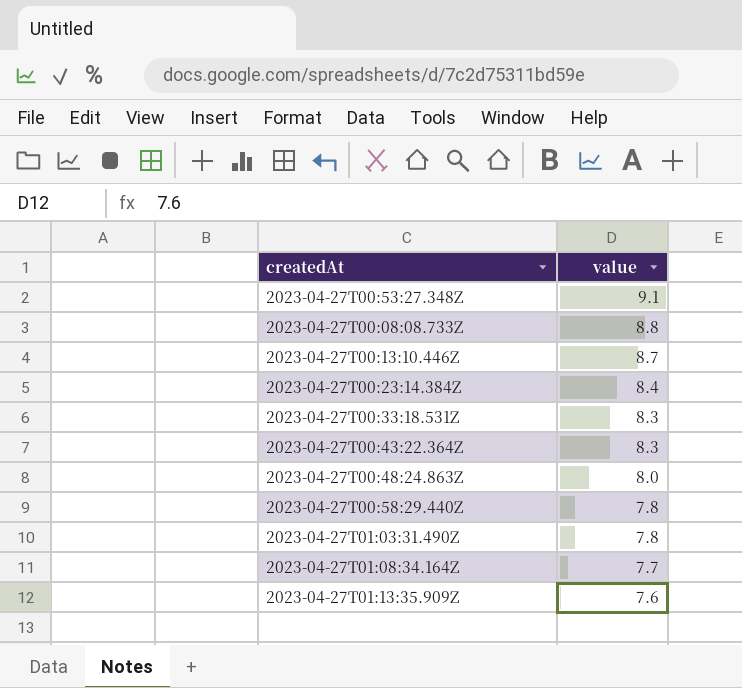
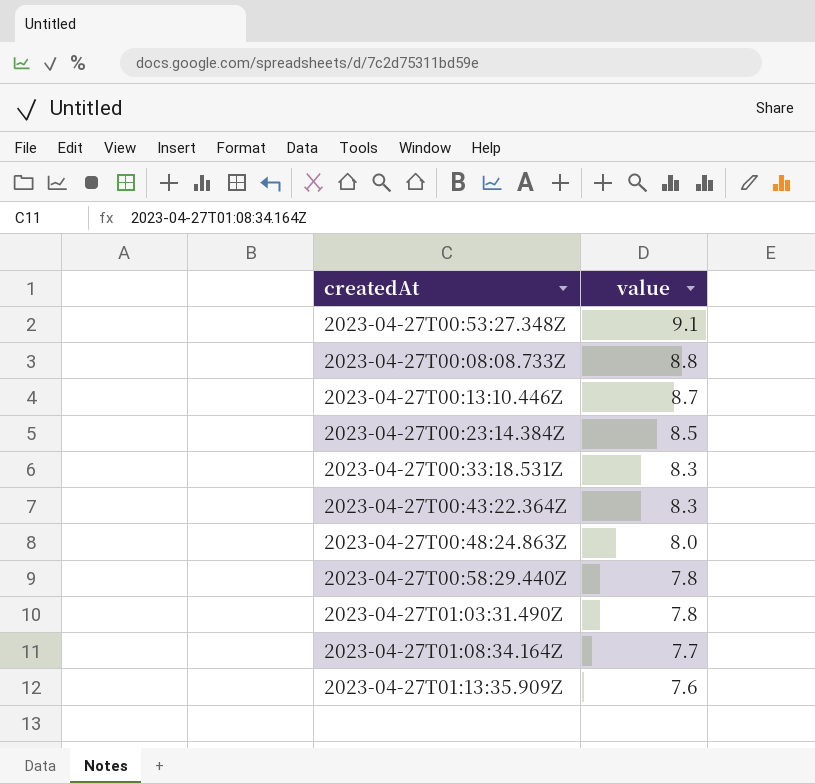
2023-04-27T00:23:14.384Z | value: 8.4 -> 8.5

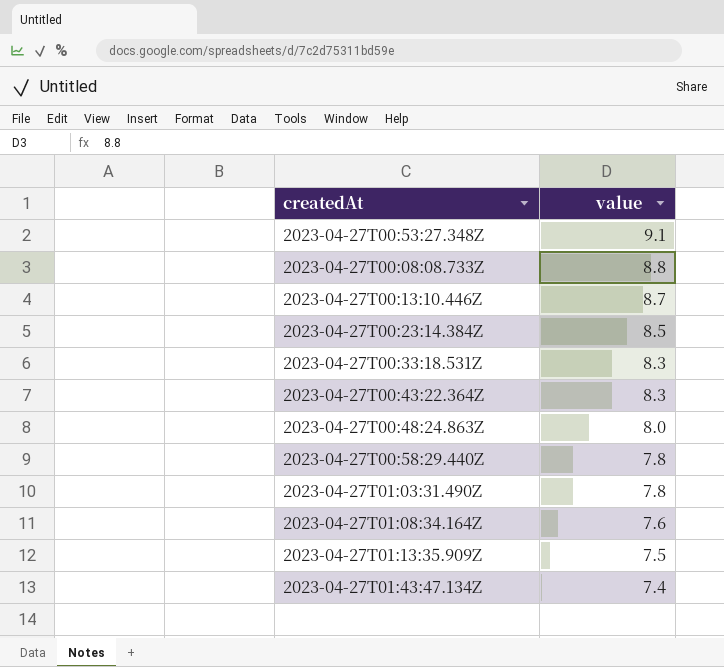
2023-04-27T01:08:34.164Z | value: 7.7 -> 7.6
2023-04-27T01:13:35.909Z | value: 7.6 -> 7.5
row 2023-04-27T01:43:47.134Z: none -> 7.4

